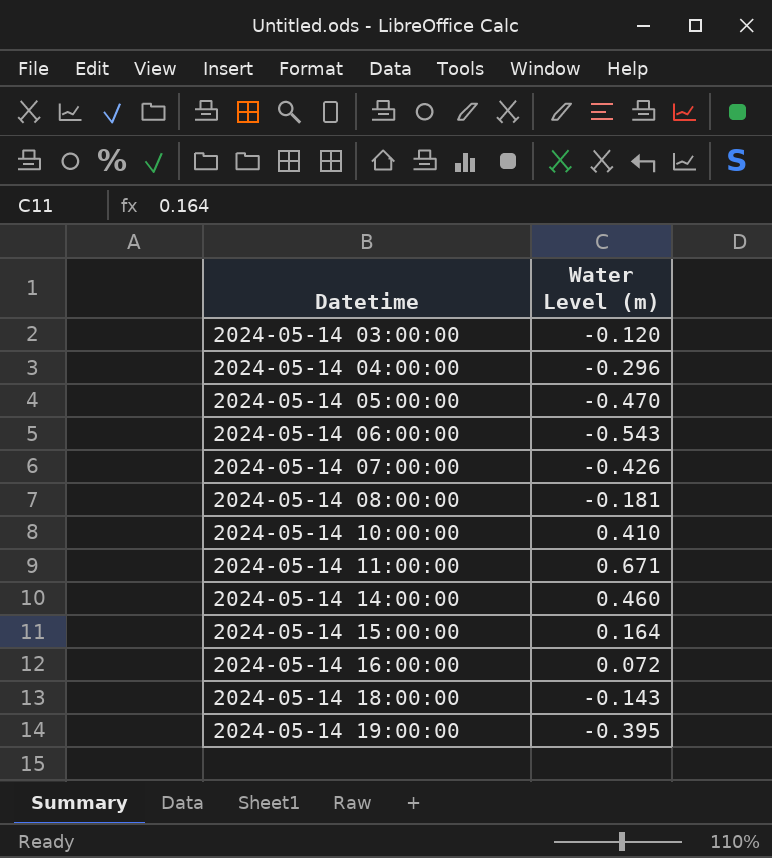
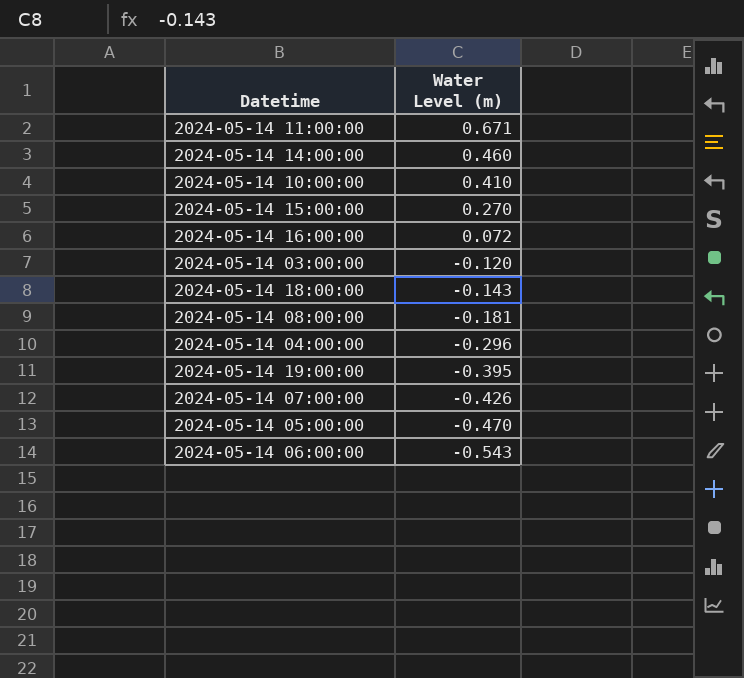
row order: Datetime ascending -> Water Level (m) descending
2024-05-14 15:00:00 | Water Level (m): 0.164 -> 0.270

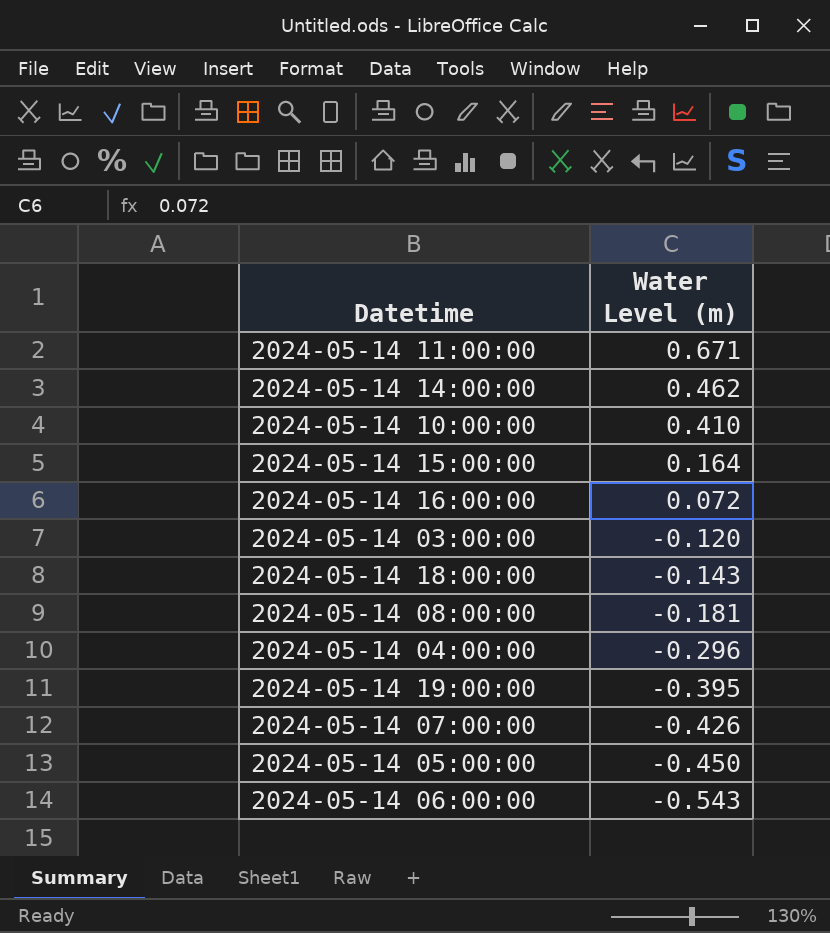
2024-05-14 14:00:00 | Water Level (m): 0.460 -> 0.462
2024-05-14 15:00:00 | Water Level (m): 0.270 -> 0.164
2024-05-14 05:00:00 | Water Level (m): -0.470 -> -0.450

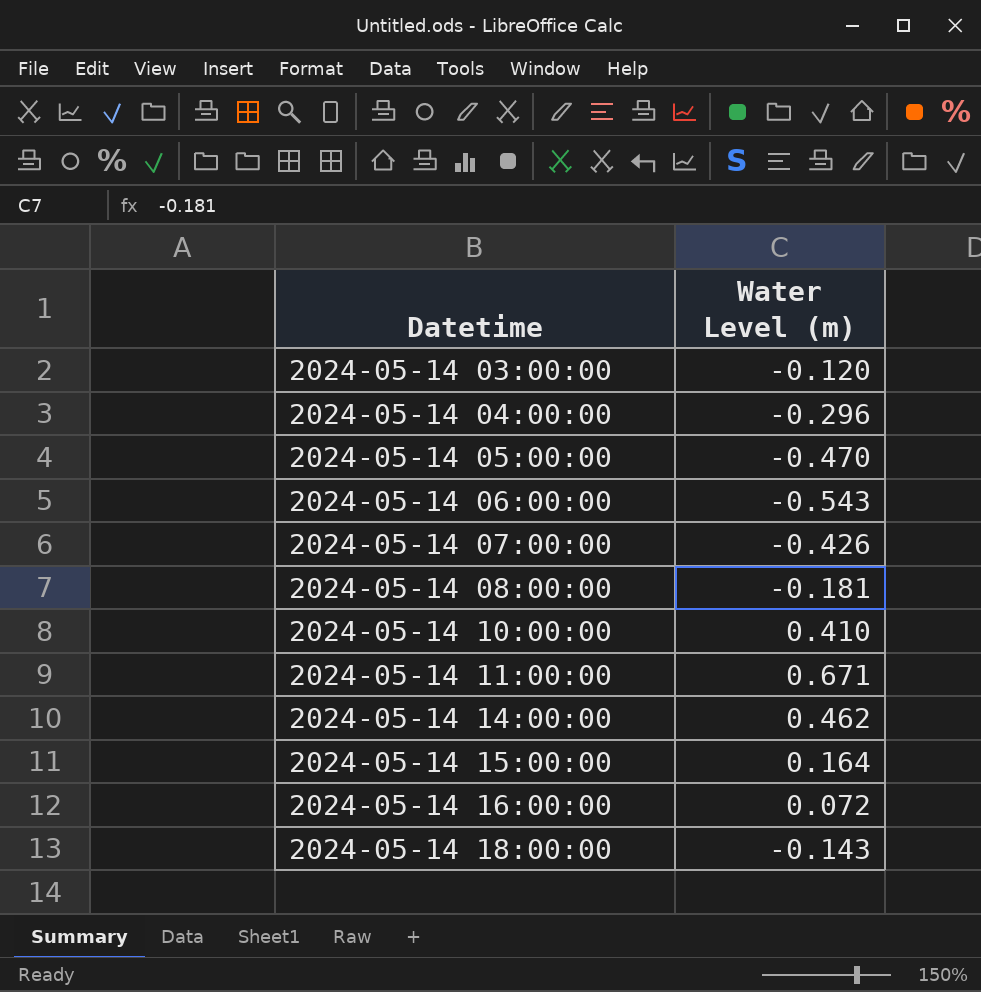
row order: Water Level (m) descending -> Datetime ascending
row 2024-05-14 19:00:00: -0.395 -> none
2024-05-14 05:00:00 | Water Level (m): -0.450 -> -0.470

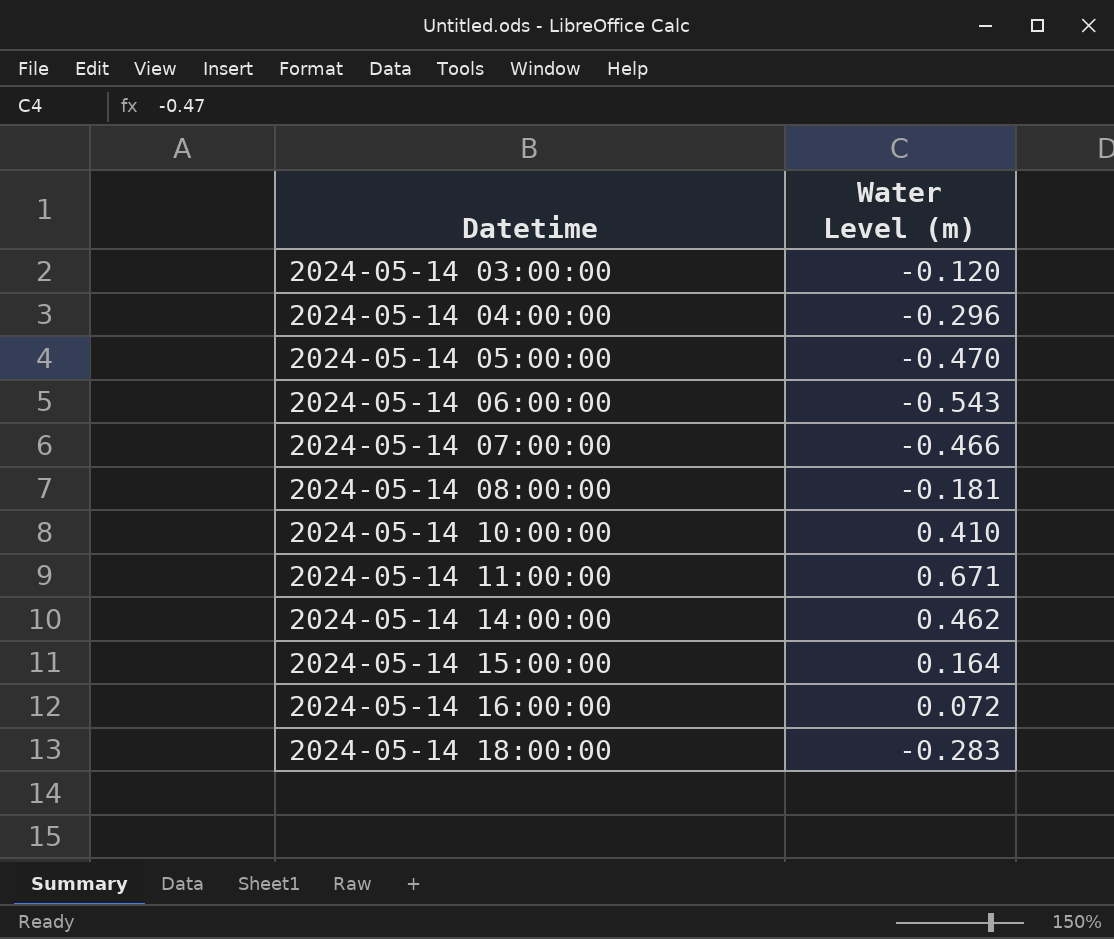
2024-05-14 07:00:00 | Water Level (m): -0.426 -> -0.466
2024-05-14 18:00:00 | Water Level (m): -0.143 -> -0.283

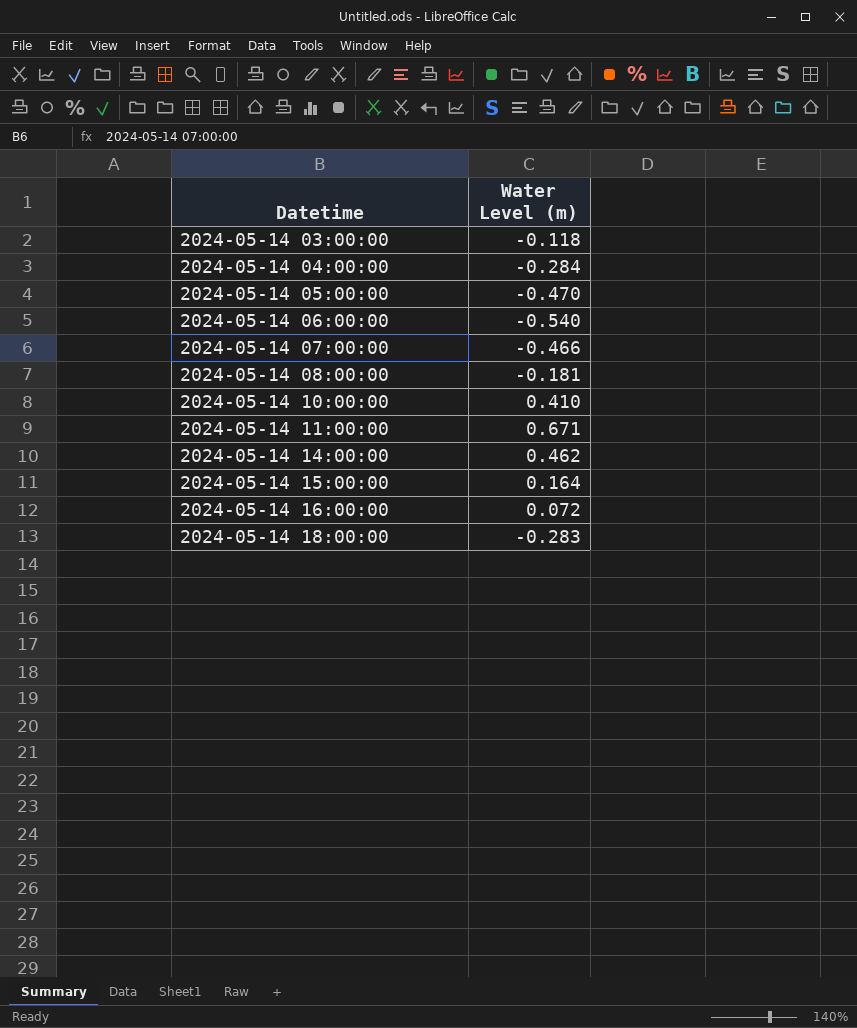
2024-05-14 03:00:00 | Water Level (m): -0.120 -> -0.118
2024-05-14 04:00:00 | Water Level (m): -0.296 -> -0.284
2024-05-14 06:00:00 | Water Level (m): -0.543 -> -0.540

